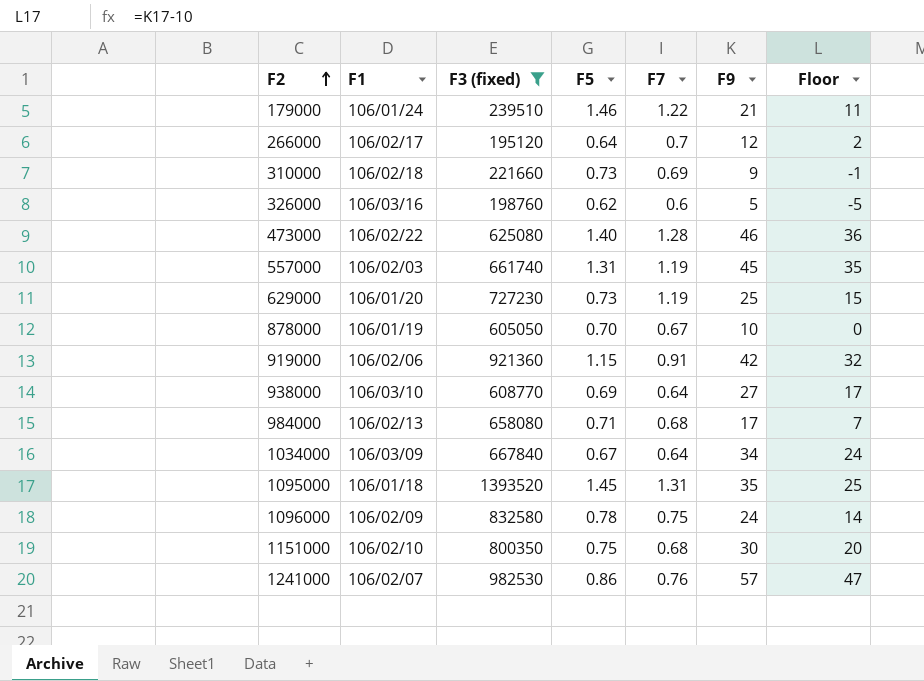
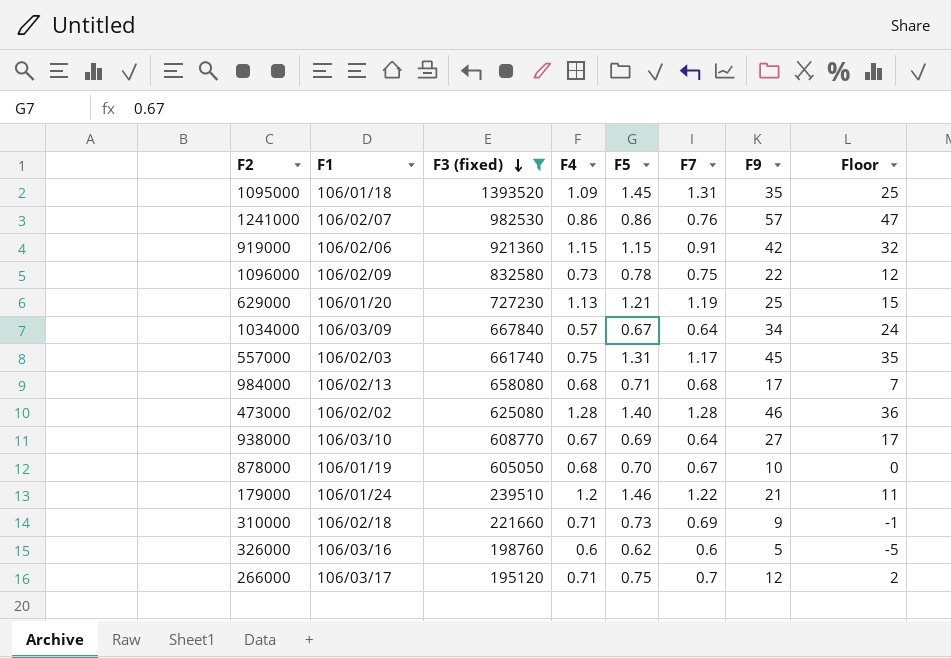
row order: F2 ascending -> F3 (fixed) descending
column F4 | position: none -> 4
row 1151000: 106/02/10 | 800350 | 0.75 | 0.68 | 30 | 20 -> none
1096000 | F9: 24 -> 22
1096000 | Floor: 14 -> 12
629000 | F5: 0.73 -> 1.21
557000 | F7: 1.19 -> 1.17
473000 | F1: 106/02/22 -> 106/02/02
266000 | F1: 106/02/17 -> 106/03/17
266000 | F5: 0.64 -> 0.75

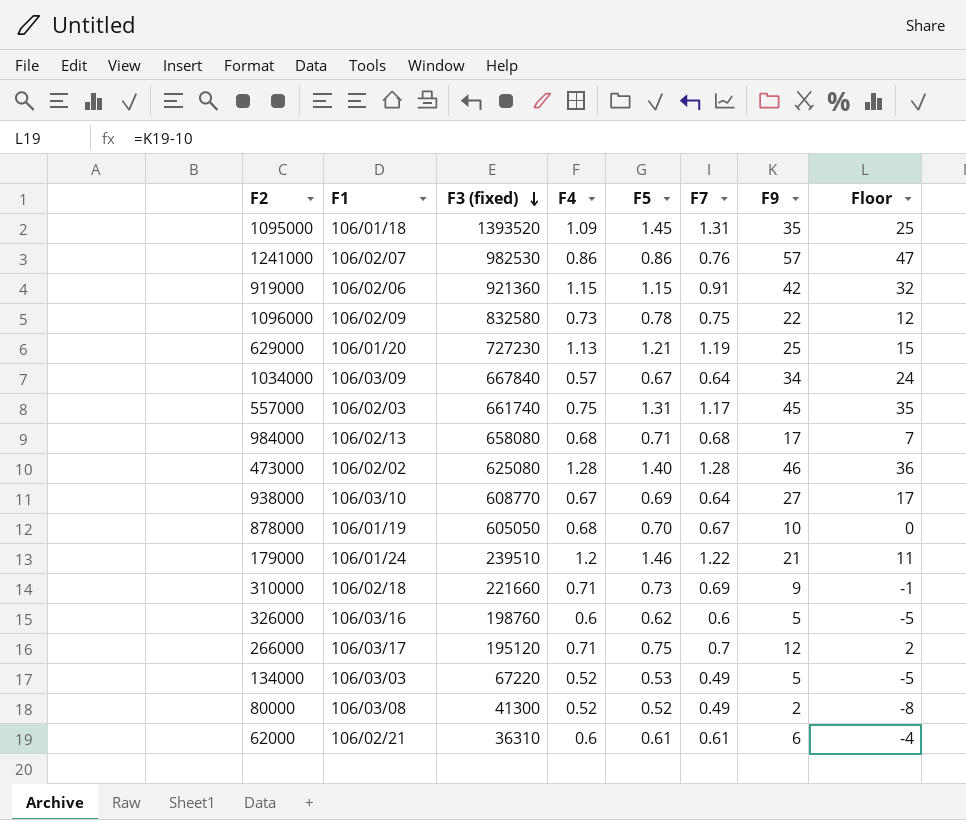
filter: F3 (fixed) >= 195120 -> none

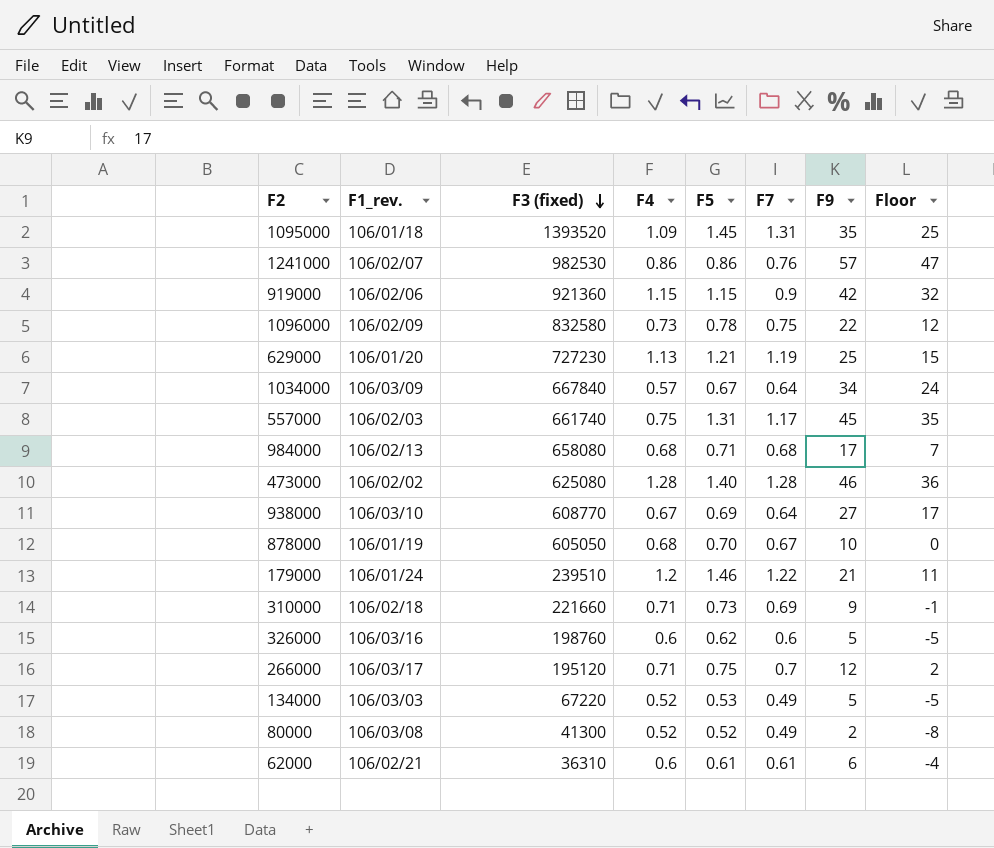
column name: F1 -> F1_rev.
919000 | F7: 0.91 -> 0.9

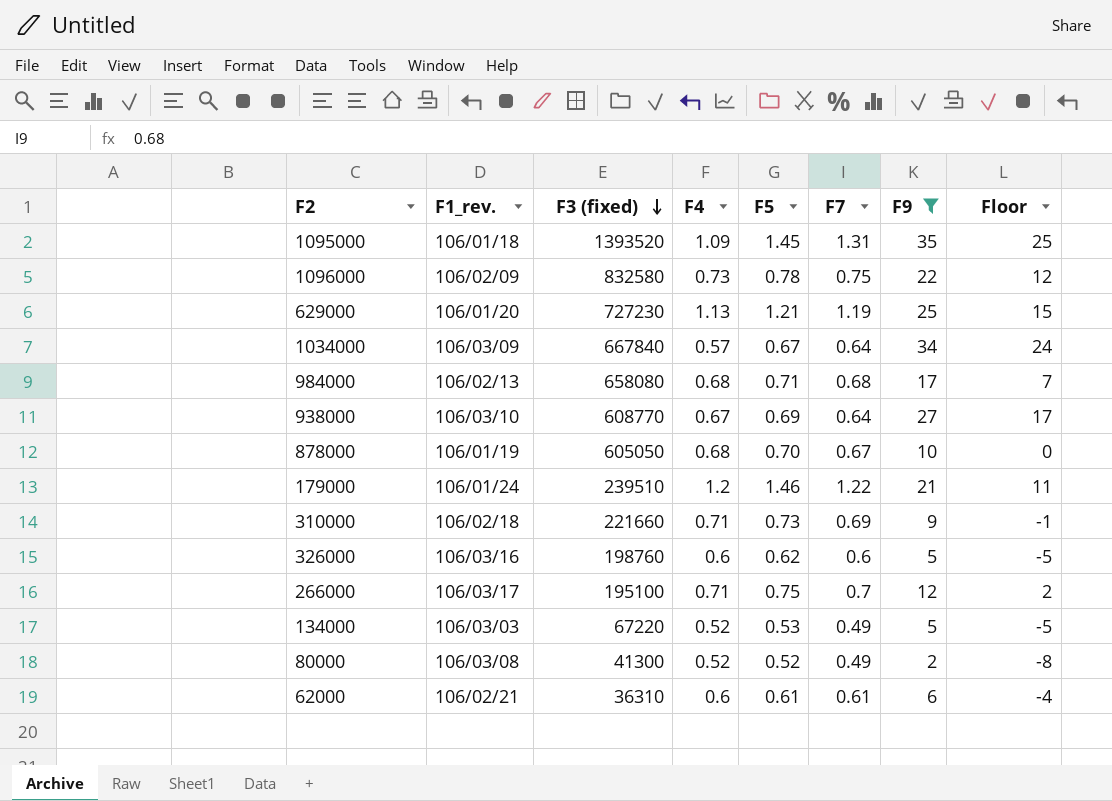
filter: none -> F9 <= 35
266000 | F3 (fixed): 195120 -> 195100

